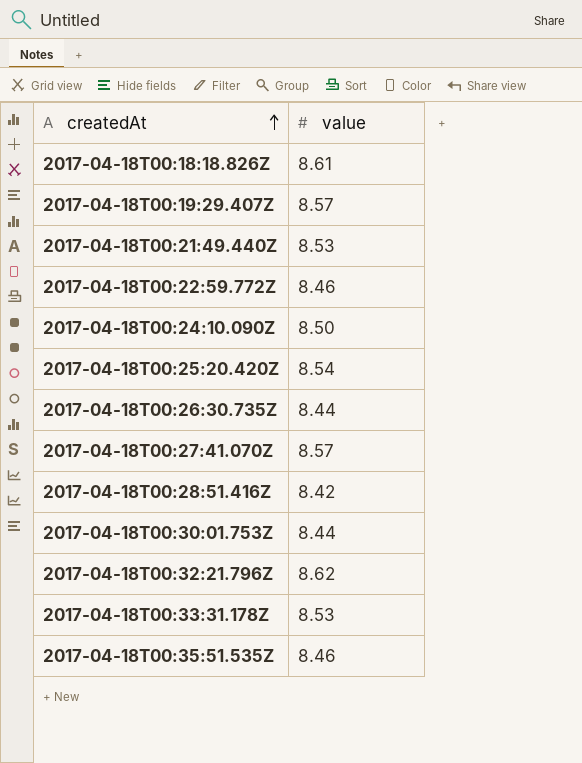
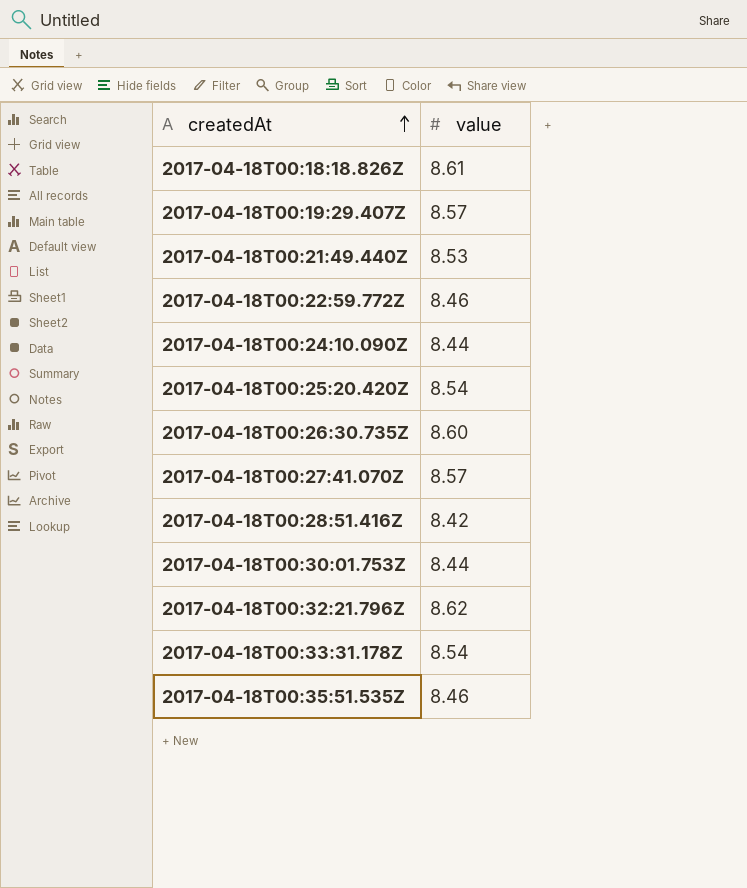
2017-04-18T00:24:10.090Z | value: 8.50 -> 8.44
2017-04-18T00:26:30.735Z | value: 8.44 -> 8.60
2017-04-18T00:33:31.178Z | value: 8.53 -> 8.54

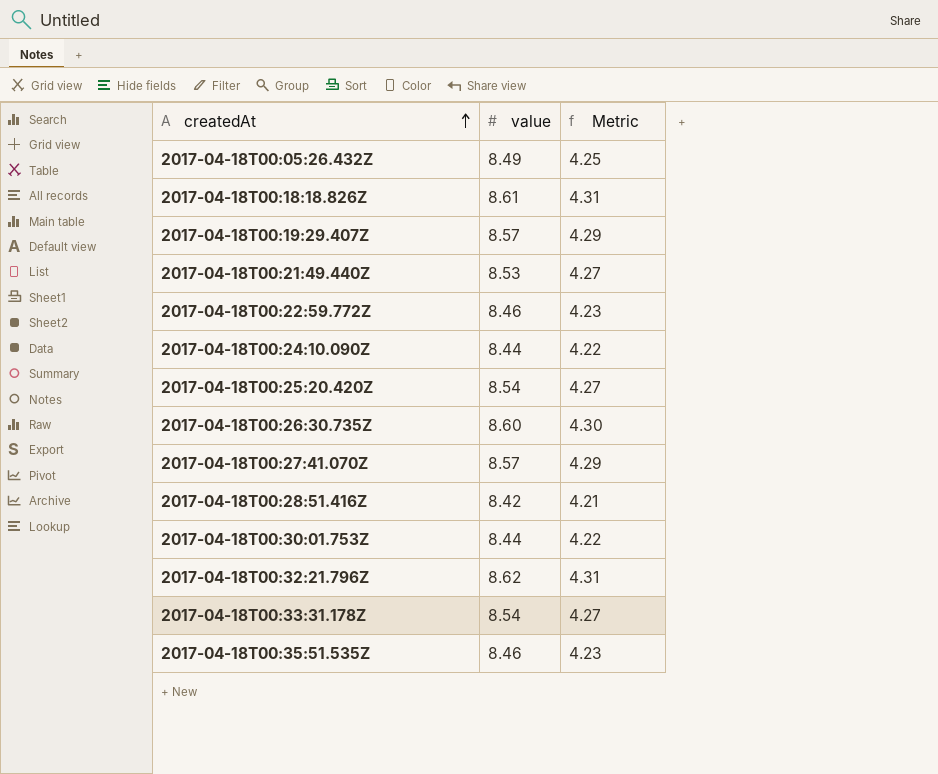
column Metric | formula: none -> [value] * 0.5
row 2017-04-18T00:05:26.432Z: none -> 8.49 | 4.25

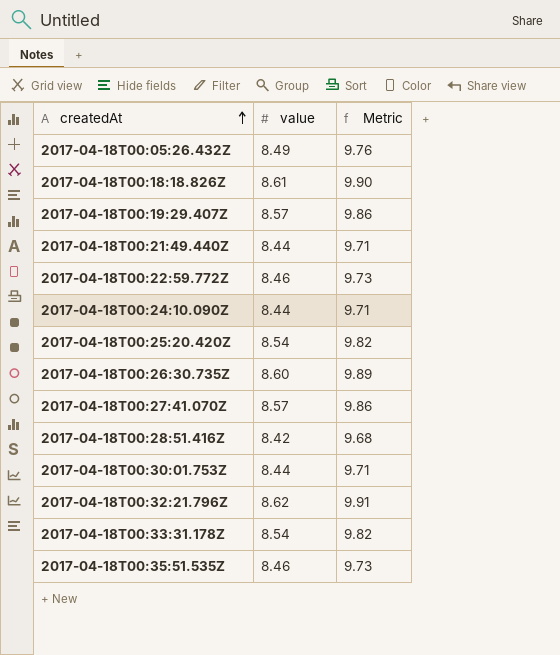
column Metric | formula: [value] * 0.5 -> [value] * 1.15
2017-04-18T00:21:49.440Z | value: 8.53 -> 8.44

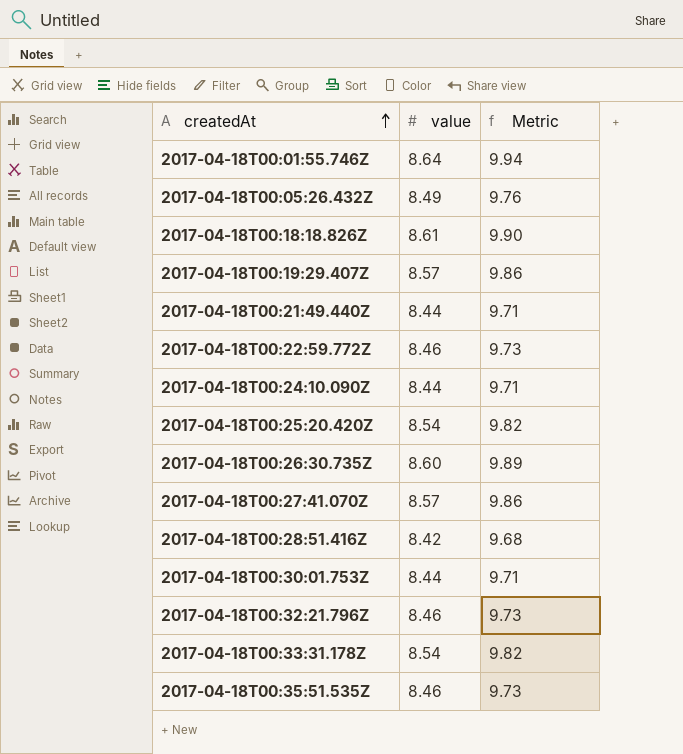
row 2017-04-18T00:01:55.746Z: none -> 8.64 | 9.94
2017-04-18T00:32:21.796Z | value: 8.62 -> 8.46
2017-04-18T00:32:21.796Z | Metric: 9.91 -> 9.73

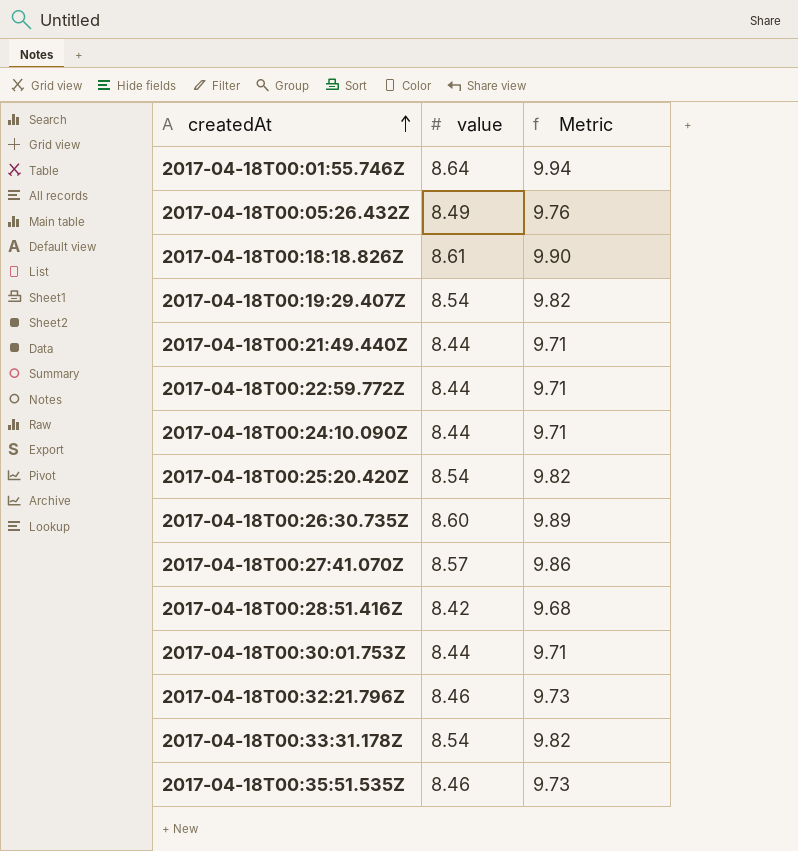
2017-04-18T00:19:29.407Z | value: 8.57 -> 8.54
2017-04-18T00:19:29.407Z | Metric: 9.86 -> 9.82
2017-04-18T00:22:59.772Z | value: 8.46 -> 8.44
2017-04-18T00:22:59.772Z | Metric: 9.73 -> 9.71

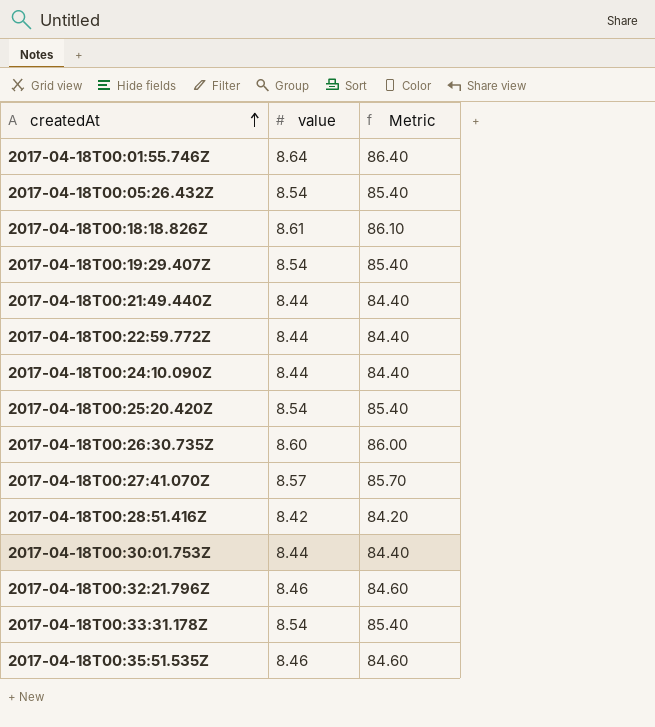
column Metric | formula: [value] * 1.15 -> [value] * 10
2017-04-18T00:05:26.432Z | value: 8.49 -> 8.54

